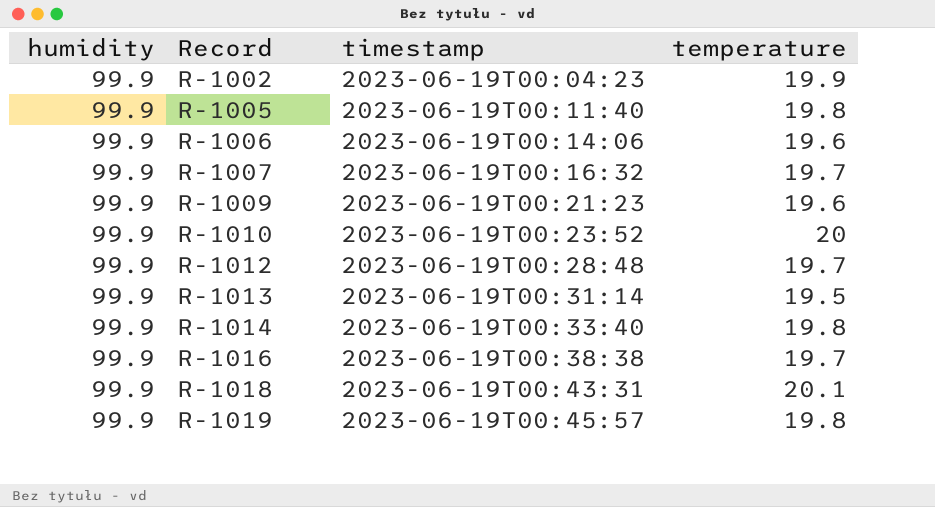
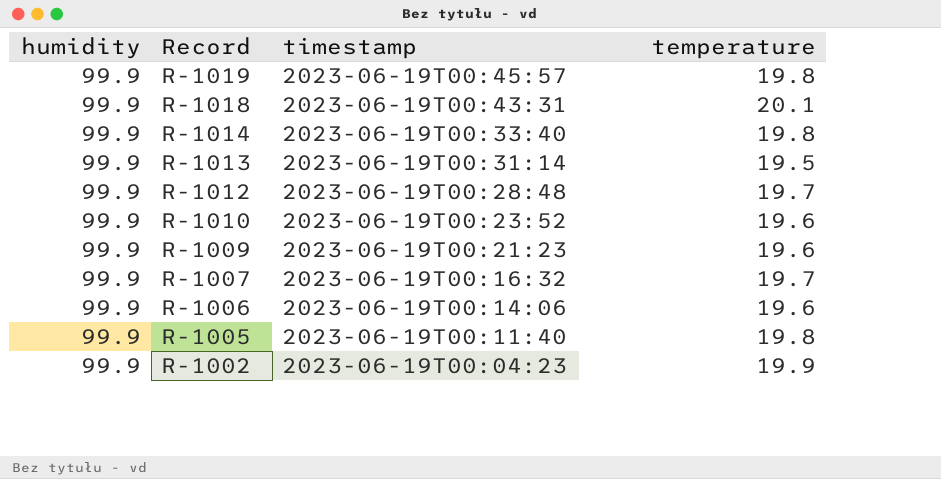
row order: Record ascending -> Record descending
row R-1016: 99.9 | 2023-06-19T00:38:38 | 19.7 -> none
R-1010 | temperature: 20 -> 19.6

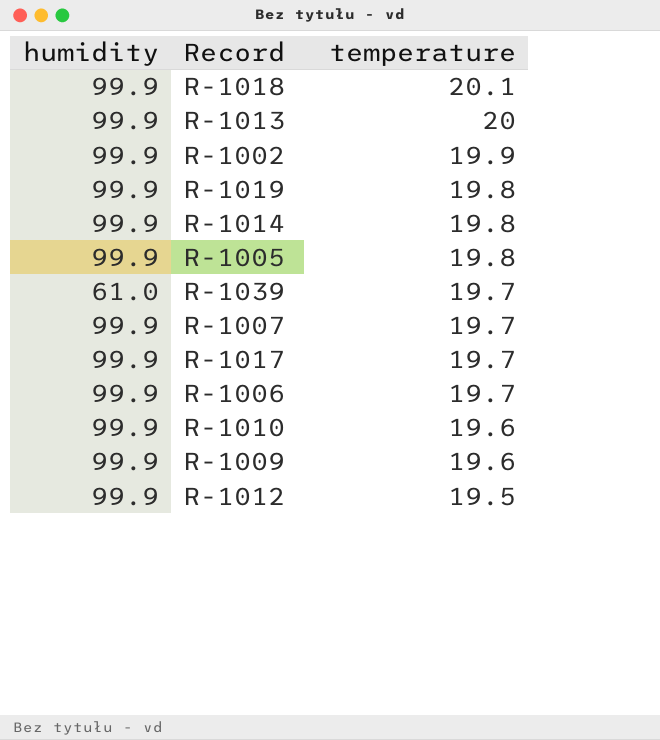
row order: Record descending -> temperature descending
column timestamp | position: 3 -> none
R-1013 | temperature: 19.5 -> 20
row R-1039: none -> 61.0 | 19.7
row R-1017: none -> 99.9 | 19.7
R-1006 | temperature: 19.6 -> 19.7
R-1012 | temperature: 19.7 -> 19.5

